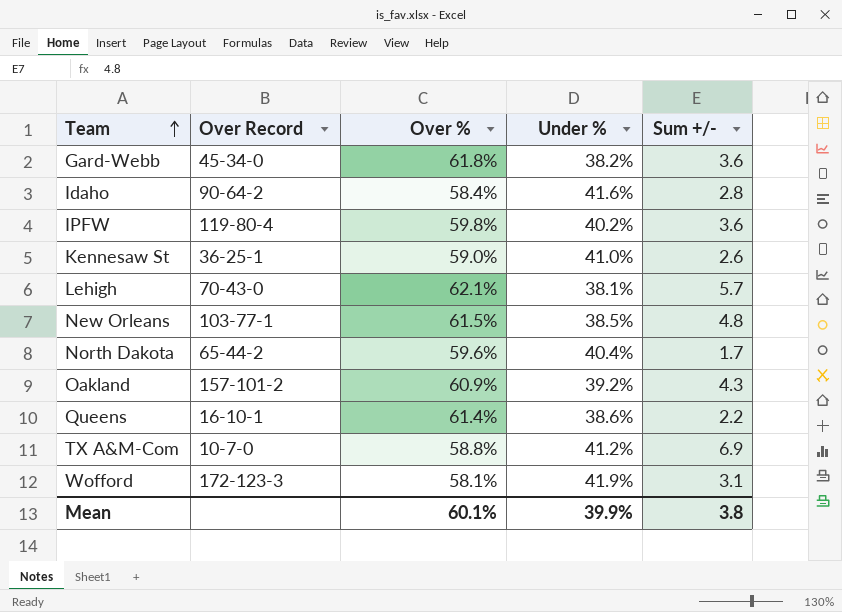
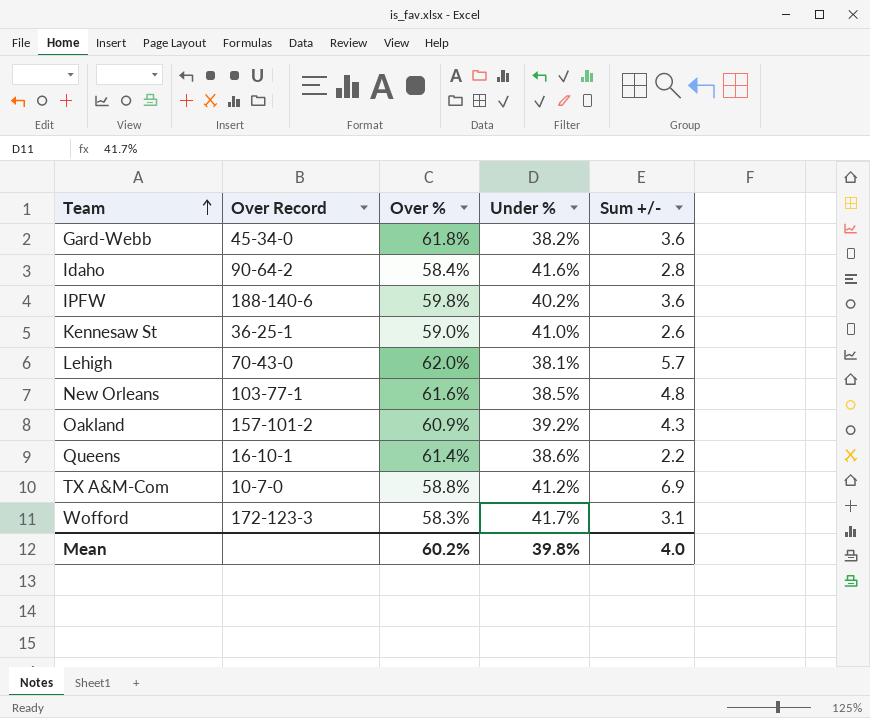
row North Dakota: 65-44-2 | 59.6% | 40.4% | 1.7 -> none
IPFW | Over Record: 119-80-4 -> 188-140-6
Lehigh | Over %: 62.1% -> 62.0%
New Orleans | Over %: 61.5% -> 61.6%
Wofford | Over %: 58.1% -> 58.3%
Wofford | Under %: 41.9% -> 41.7%
Mean | Over %: 60.1% -> 60.2%
Mean | Under %: 39.9% -> 39.8%
Mean | Sum +/-: 3.8 -> 4.0

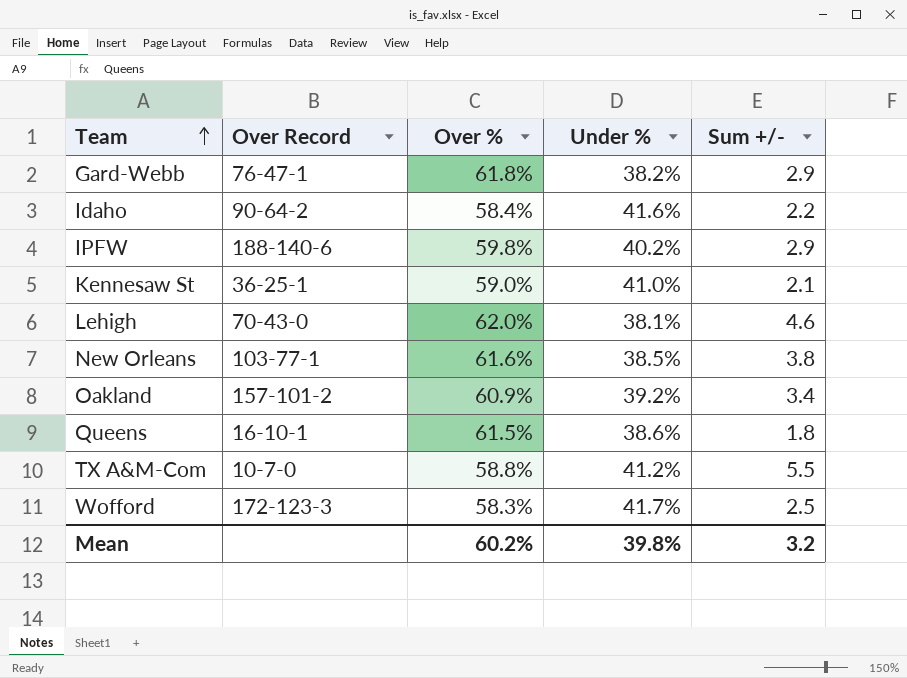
Gard-Webb | Over Record: 45-34-0 -> 76-47-1
Gard-Webb | Sum +/-: 3.6 -> 2.9
Idaho | Sum +/-: 2.8 -> 2.2
IPFW | Sum +/-: 3.6 -> 2.9
Kennesaw St | Sum +/-: 2.6 -> 2.1
Lehigh | Sum +/-: 5.7 -> 4.6
New Orleans | Sum +/-: 4.8 -> 3.8
Oakland | Sum +/-: 4.3 -> 3.4
Queens | Over %: 61.4% -> 61.5%
Queens | Sum +/-: 2.2 -> 1.8
TX A&M-Com | Sum +/-: 6.9 -> 5.5
Wofford | Sum +/-: 3.1 -> 2.5
Mean | Sum +/-: 4.0 -> 3.2

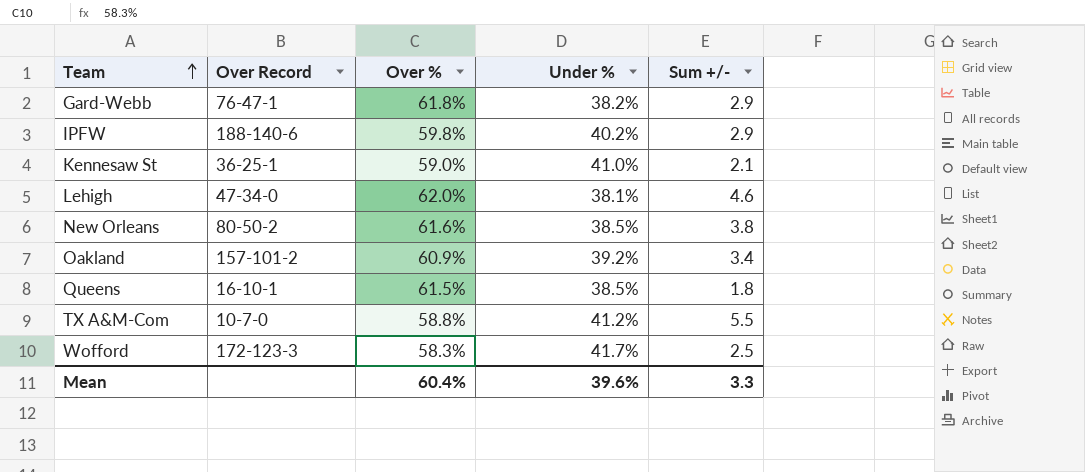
row Idaho: 90-64-2 | 58.4% | 41.6% | 2.2 -> none
Lehigh | Over Record: 70-43-0 -> 47-34-0
New Orleans | Over Record: 103-77-1 -> 80-50-2
Queens | Under %: 38.6% -> 38.5%
Mean | Over %: 60.2% -> 60.4%
Mean | Under %: 39.8% -> 39.6%
Mean | Sum +/-: 3.2 -> 3.3

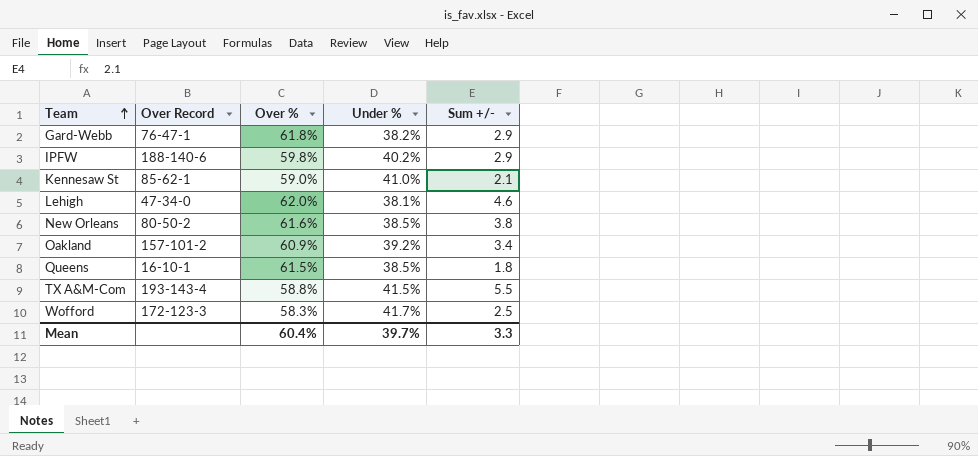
Kennesaw St | Over Record: 36-25-1 -> 85-62-1
TX A&M-Com | Over Record: 10-7-0 -> 193-143-4
TX A&M-Com | Under %: 41.2% -> 41.5%
Mean | Under %: 39.6% -> 39.7%

